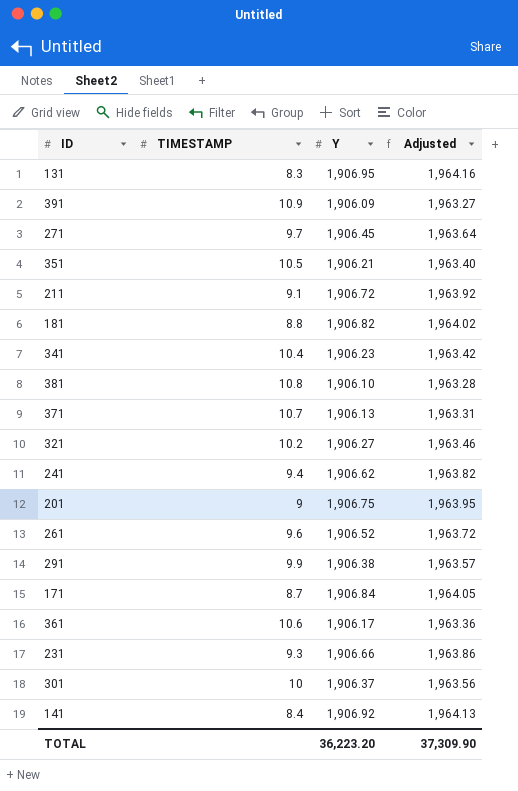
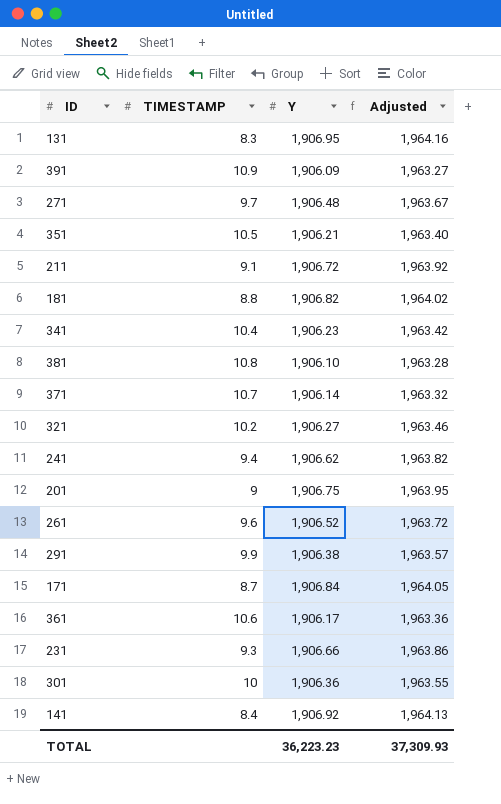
271 | Y: 1,906.45 -> 1,906.48
271 | Adjusted: 1,963.64 -> 1,963.67
371 | Y: 1,906.13 -> 1,906.14
371 | Adjusted: 1,963.31 -> 1,963.32
301 | Y: 1,906.37 -> 1,906.36
301 | Adjusted: 1,963.56 -> 1,963.55
TOTAL | Y: 36,223.20 -> 36,223.23
TOTAL | Adjusted: 37,309.90 -> 37,309.93

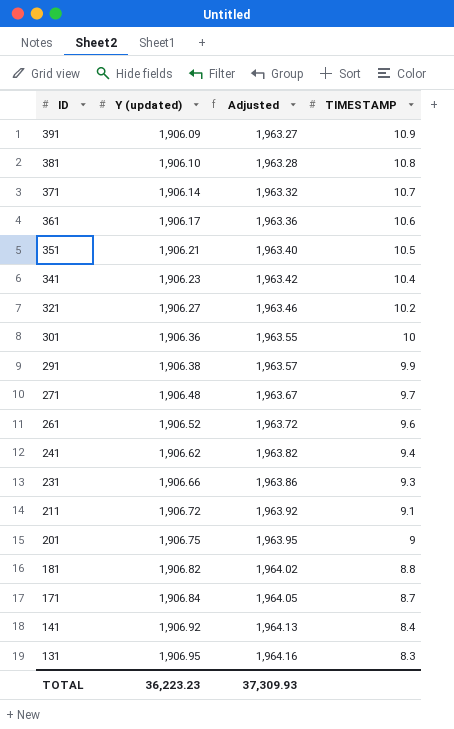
row order: none -> ID descending
column name: Y -> Y (updated)
column TIMESTAMP | position: 2 -> 4

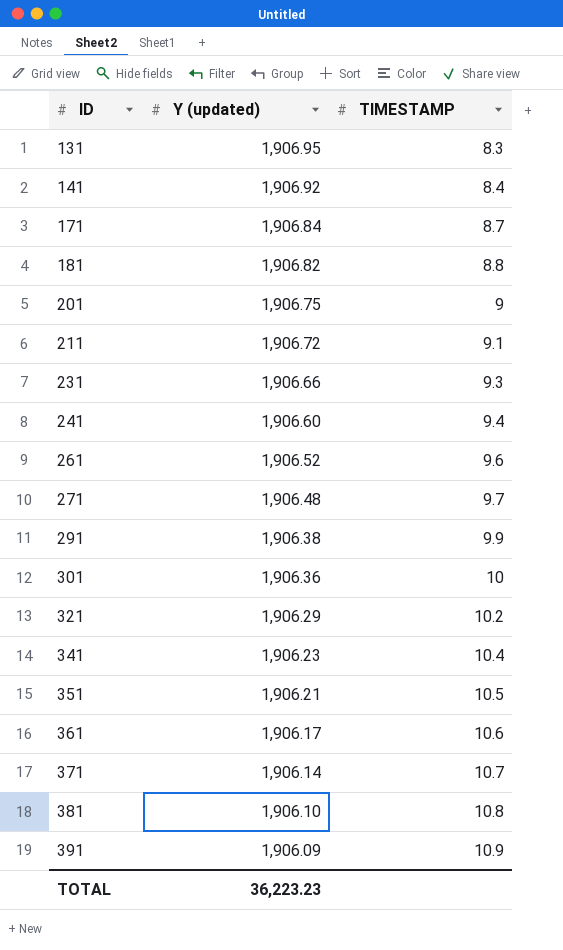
row order: ID descending -> ID ascending
column Adjusted | formula: [Y (updated)] * 1.03 -> none
241 | Y (updated): 1,906.62 -> 1,906.60
321 | Y (updated): 1,906.27 -> 1,906.29

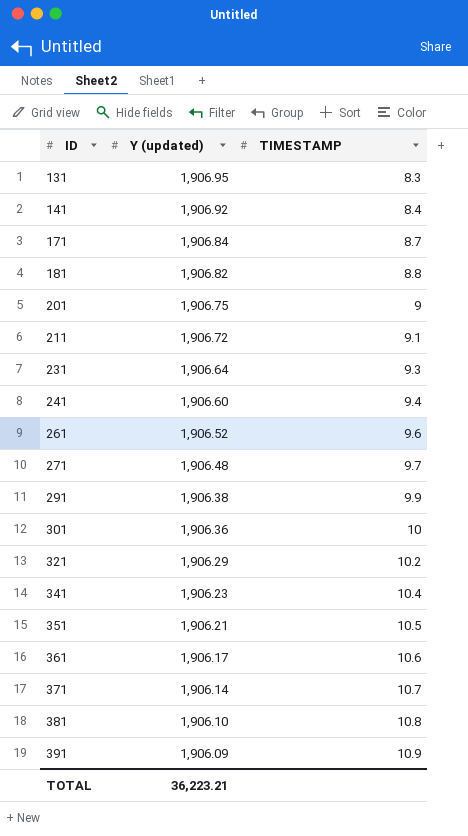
231 | Y (updated): 1,906.66 -> 1,906.64
TOTAL | Y (updated): 36,223.23 -> 36,223.21

